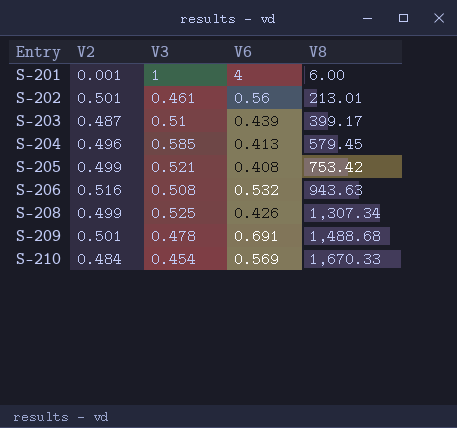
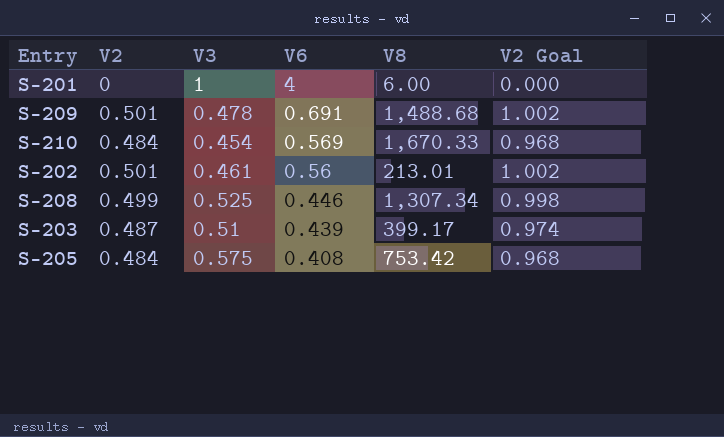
row order: Entry ascending -> V6 descending
column V2 Goal | formula: none -> [V2] * 2
row S-204: 0.496 | 0.585 | 0.413 | 579.45 -> none
row S-206: 0.516 | 0.508 | 0.532 | 943.63 -> none
S-201 | V2: 0.001 -> 0
S-208 | V6: 0.426 -> 0.446
S-205 | V2: 0.499 -> 0.484
S-205 | V3: 0.521 -> 0.575

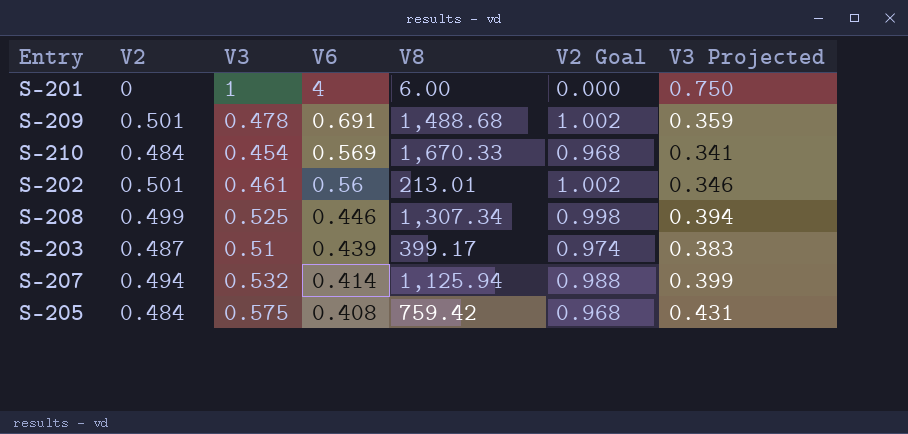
column V3 Projected | formula: none -> [V3] * 0.75
row S-207: none -> 0.494 | 0.532 | 0.414 | 1,125.94 | 0.988 | 0.399
S-205 | V8: 753.42 -> 759.42

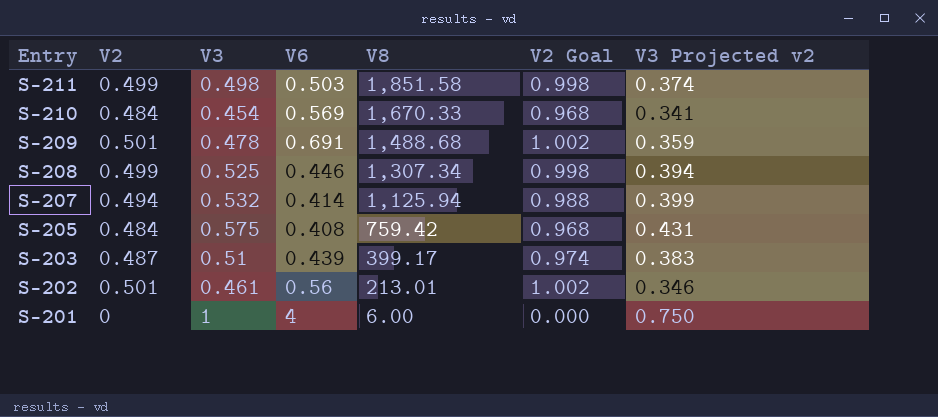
row order: V6 descending -> Entry descending
column name: V3 Projected -> V3 Projected v2
row S-211: none -> 0.499 | 0.498 | 0.503 | 1,851.58 | 0.998 | 0.374

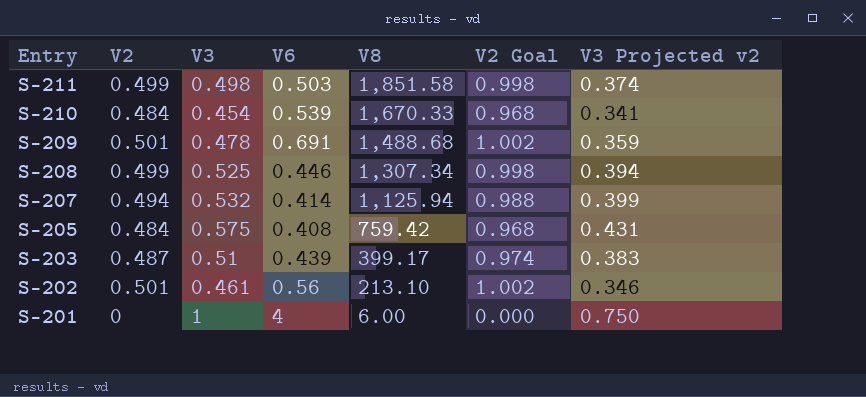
S-210 | V6: 0.569 -> 0.539
S-202 | V8: 213.01 -> 213.10

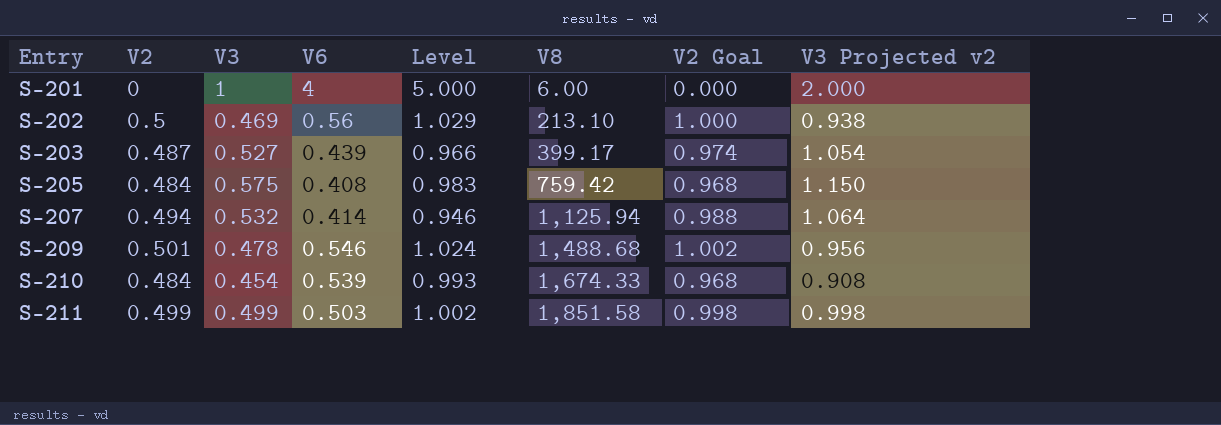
row order: Entry descending -> Entry ascending
column Level | formula: none -> [V3] + [V6]
column V3 Projected v2 | formula: [V3] * 0.75 -> [V3] * 2
row S-208: 0.499 | 0.525 | 0.446 | 1,307.34 | 0.998 | 0.394 -> none
S-202 | V2: 0.501 -> 0.5
S-202 | V3: 0.461 -> 0.469
S-202 | V2 Goal: 1.002 -> 1.000
S-203 | V3: 0.51 -> 0.527
S-209 | V6: 0.691 -> 0.546
S-210 | V8: 1,670.33 -> 1,674.33
S-211 | V3: 0.498 -> 0.499

